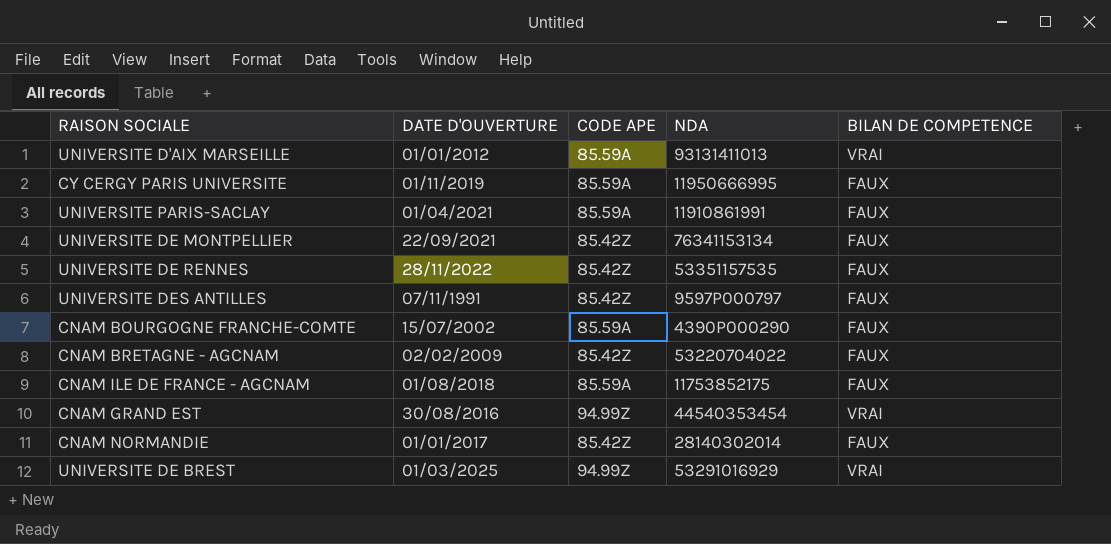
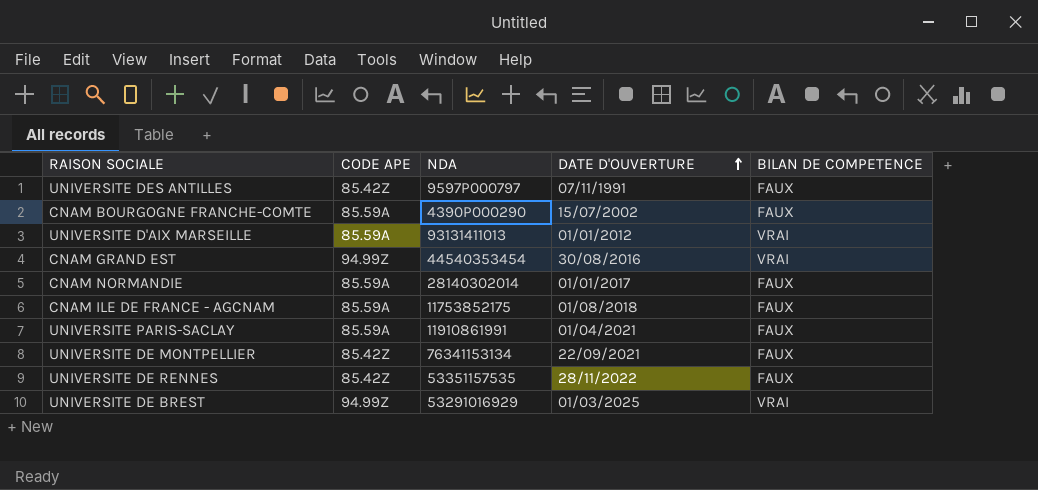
row order: none -> DATE D'OUVERTURE ascending
column DATE D'OUVERTURE | position: 2 -> 4
row CY CERGY PARIS UNIVERSITE: 01/11/2019 | 85.59A | 11950666995 | FAUX -> none
row CNAM BRETAGNE - AGCNAM: 02/02/2009 | 85.42Z | 53220704022 | FAUX -> none
CNAM NORMANDIE | CODE APE: 85.42Z -> 85.59A

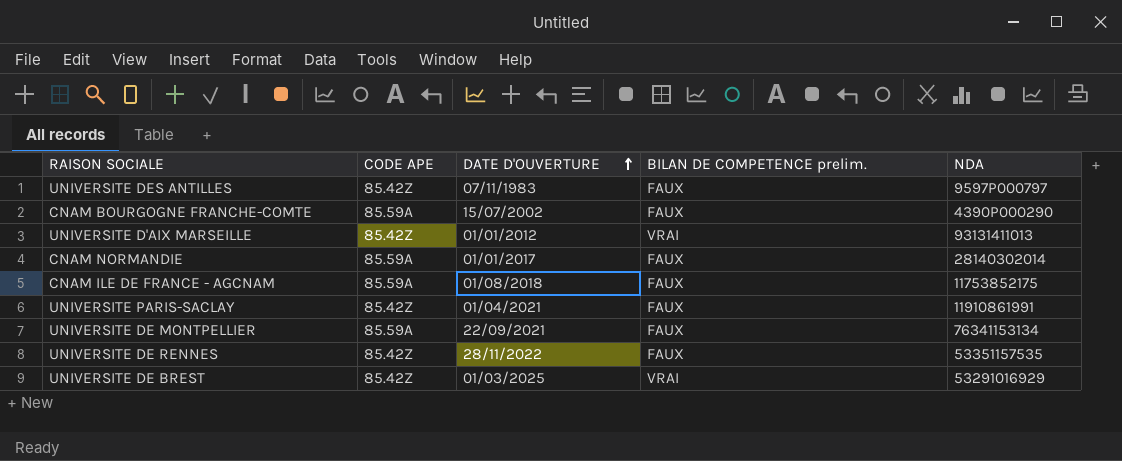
column name: BILAN DE COMPETENCE -> BILAN DE COMPETENCE prelim.
column NDA | position: 3 -> 5
row CNAM GRAND EST: 94.99Z | 44540353454 | 30/08/2016 | VRAI -> none
UNIVERSITE DES ANTILLES | DATE D'OUVERTURE: 07/11/1991 -> 07/11/1983
UNIVERSITE D'AIX MARSEILLE | CODE APE: 85.59A -> 85.42Z
UNIVERSITE PARIS-SACLAY | CODE APE: 85.59A -> 85.42Z
UNIVERSITE DE MONTPELLIER | CODE APE: 85.42Z -> 85.59A
UNIVERSITE DE BREST | CODE APE: 94.99Z -> 85.42Z

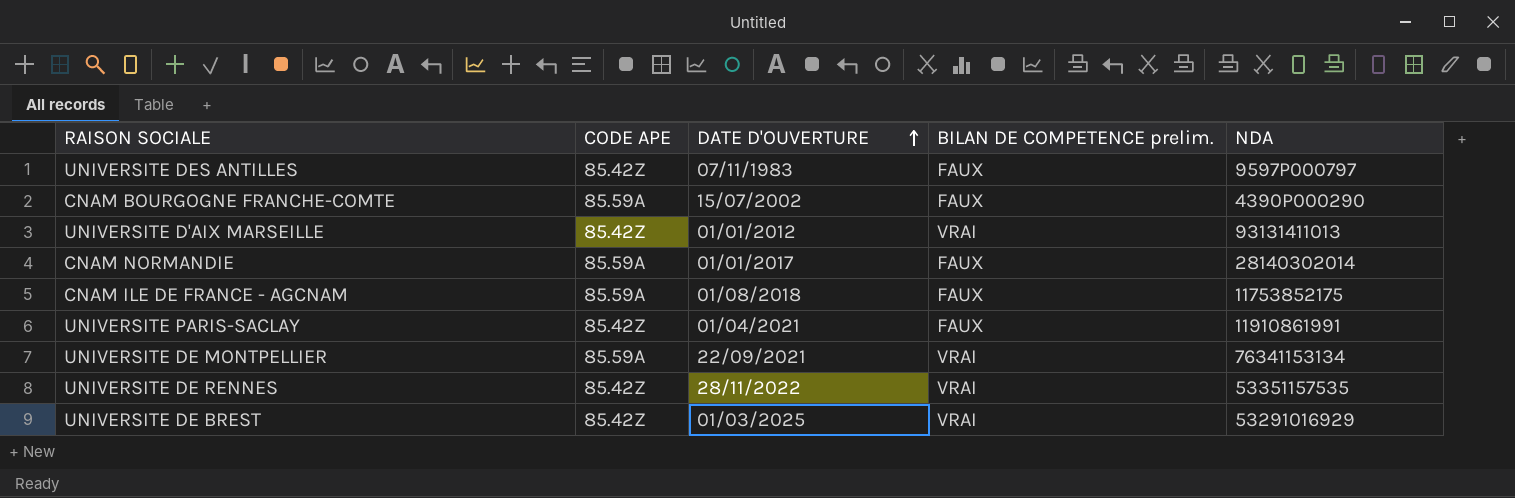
UNIVERSITE DE MONTPELLIER | BILAN DE COMPETENCE prelim.: FAUX -> VRAI
UNIVERSITE DE RENNES | BILAN DE COMPETENCE prelim.: FAUX -> VRAI

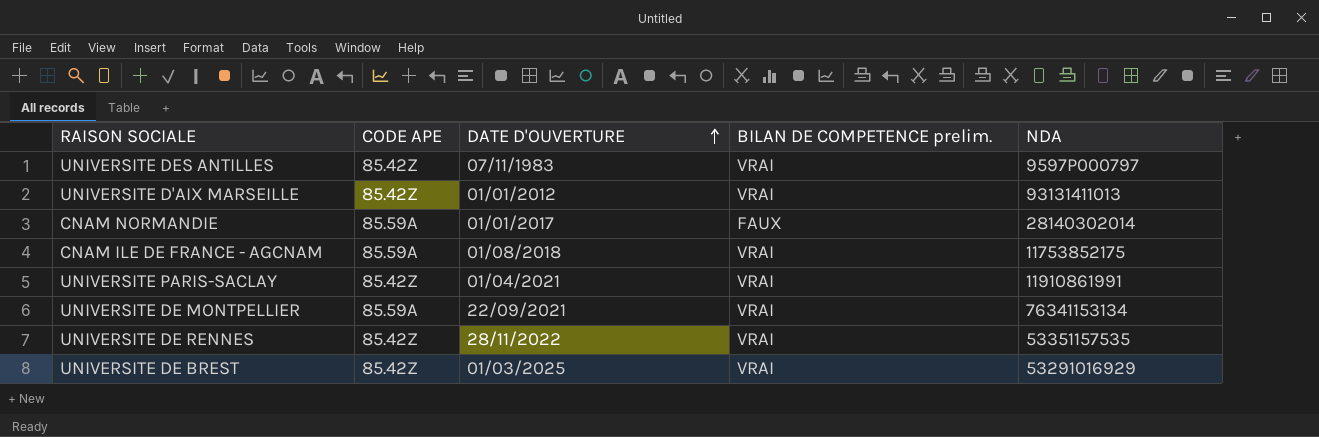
row CNAM BOURGOGNE FRANCHE-COMTE: 85.59A | 15/07/2002 | FAUX | 4390P000290 -> none
UNIVERSITE DES ANTILLES | BILAN DE COMPETENCE prelim.: FAUX -> VRAI
CNAM ILE DE FRANCE - AGCNAM | BILAN DE COMPETENCE prelim.: FAUX -> VRAI
UNIVERSITE PARIS-SACLAY | BILAN DE COMPETENCE prelim.: FAUX -> VRAI

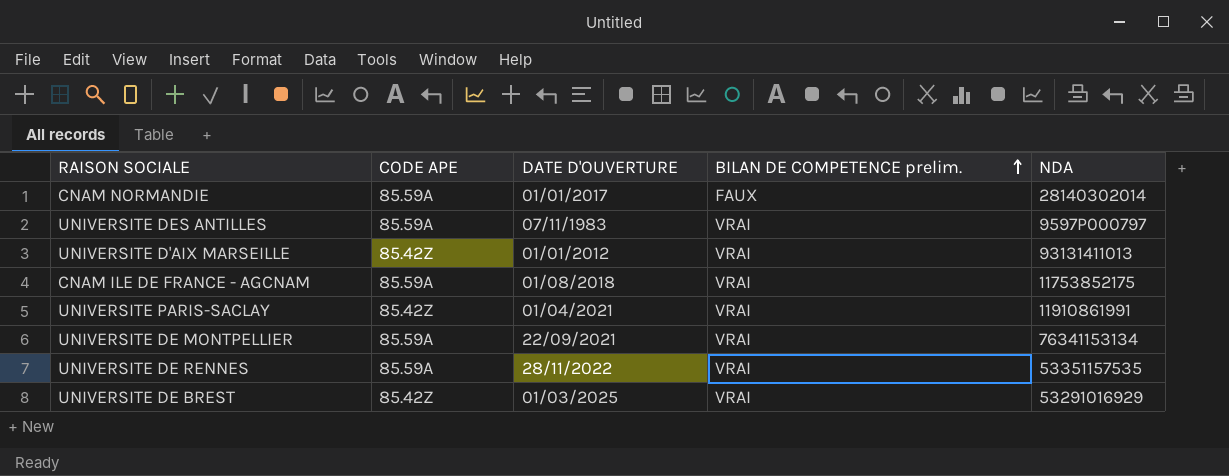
row order: DATE D'OUVERTURE ascending -> BILAN DE COMPETENCE prelim. ascending
UNIVERSITE DES ANTILLES | CODE APE: 85.42Z -> 85.59A
UNIVERSITE DE RENNES | CODE APE: 85.42Z -> 85.59A

